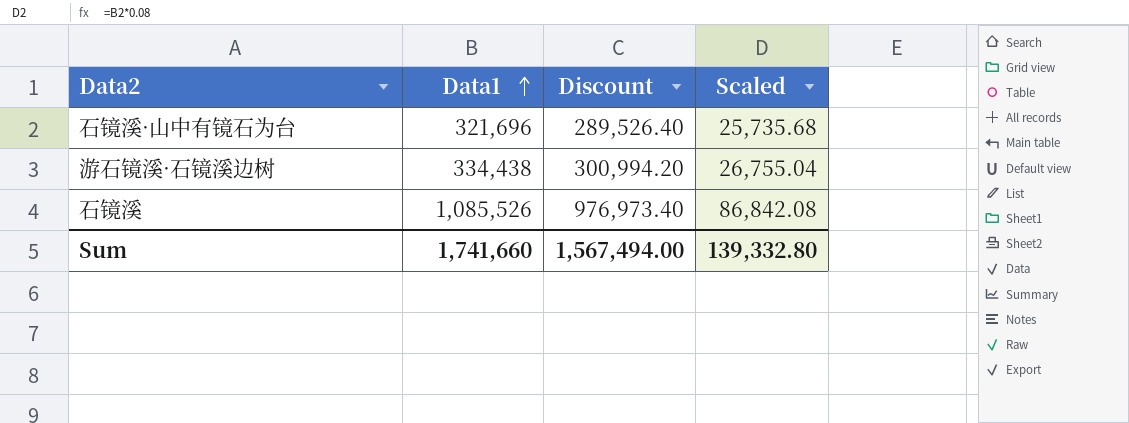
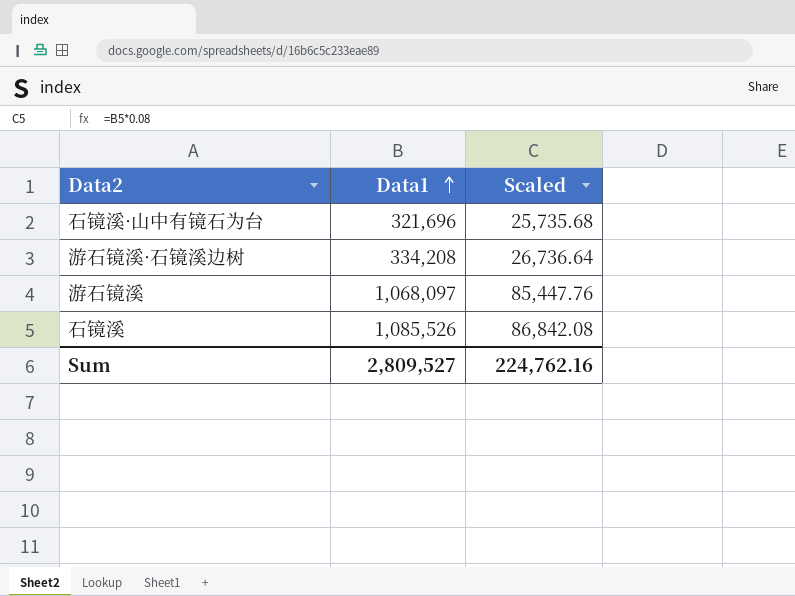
column Discount | formula: [Data1] * 0.9 -> none
游石镜溪·石镜溪边树 | Data1: 334,438 -> 334,208
游石镜溪·石镜溪边树 | Scaled: 26,755.04 -> 26,736.64
row 游石镜溪: none -> 1,068,097 | 85,447.76
Sum | Data1: 1,741,660 -> 2,809,527
Sum | Scaled: 139,332.80 -> 224,762.16

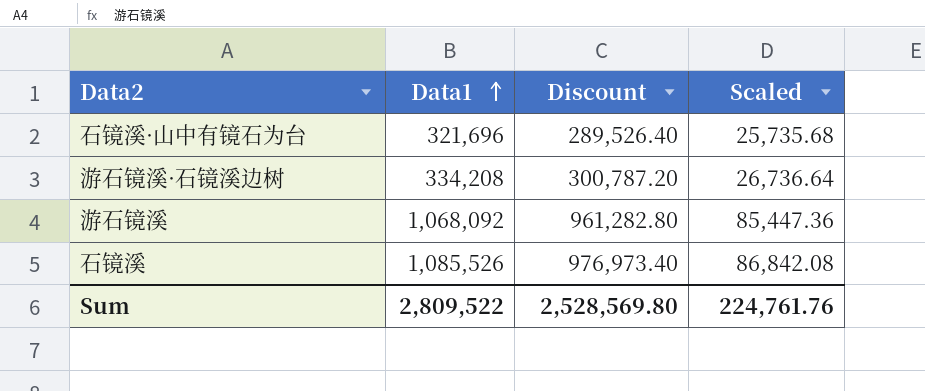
column Discount | formula: none -> [Data1] * 0.9
游石镜溪 | Data1: 1,068,097 -> 1,068,092
游石镜溪 | Scaled: 85,447.76 -> 85,447.36
Sum | Data1: 2,809,527 -> 2,809,522
Sum | Scaled: 224,762.16 -> 224,761.76

